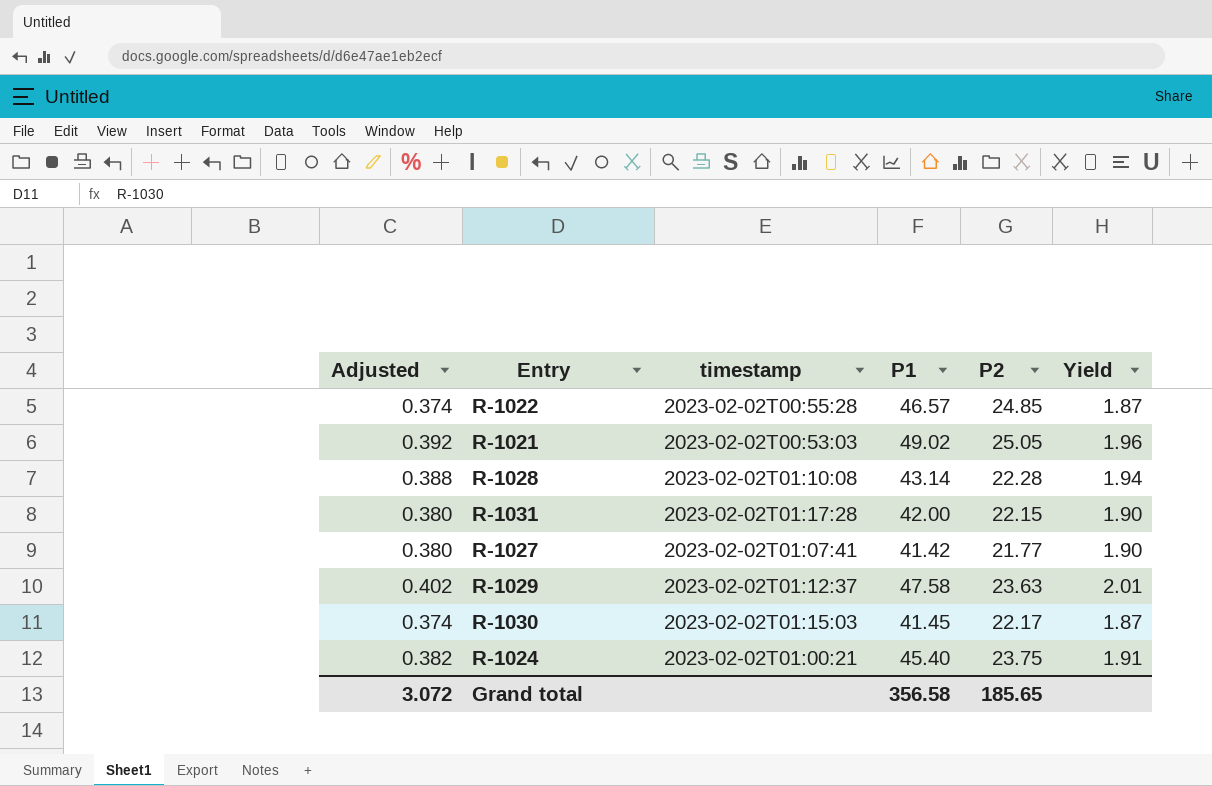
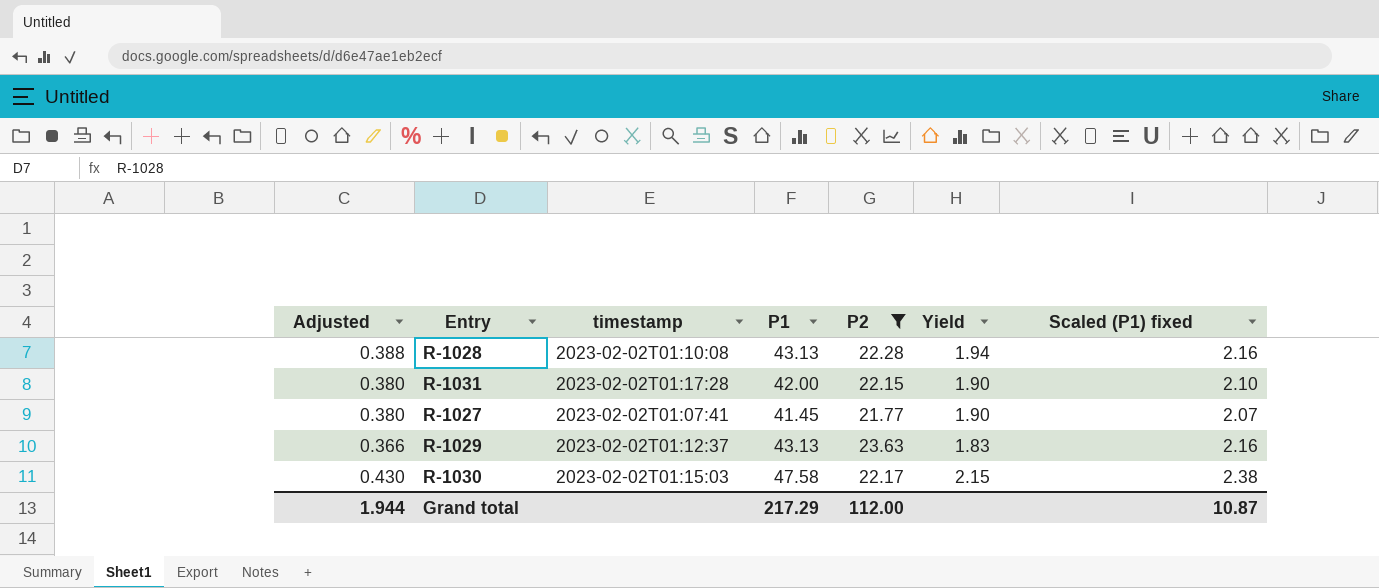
filter: none -> P2 <= 23.63
column Scaled (P1) fixed | formula: none -> [P1] * 0.05
R-1028 | P1: 43.14 -> 43.13
R-1027 | P1: 41.42 -> 41.45
R-1029 | Adjusted: 0.402 -> 0.366
R-1029 | P1: 47.58 -> 43.13
R-1029 | Yield: 2.01 -> 1.83
R-1030 | Adjusted: 0.374 -> 0.430
R-1030 | P1: 41.45 -> 47.58
R-1030 | Yield: 1.87 -> 2.15
Grand total | Adjusted: 3.072 -> 1.944
Grand total | P1: 356.58 -> 217.29
Grand total | P2: 185.65 -> 112.00

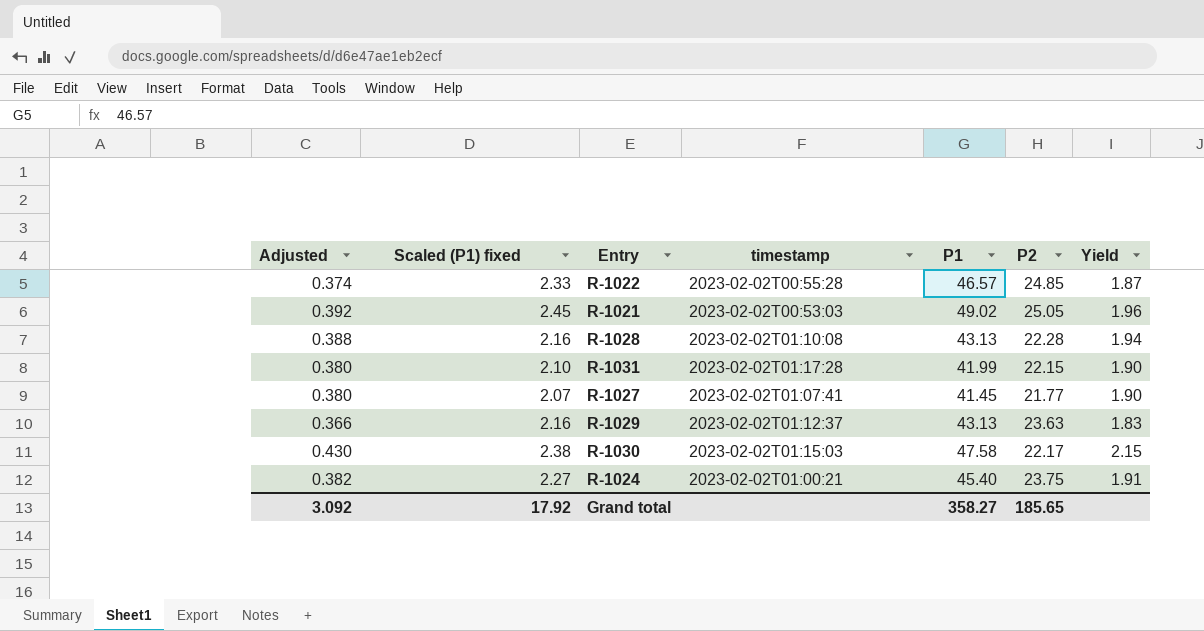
filter: P2 <= 23.63 -> none
column Scaled (P1) fixed | position: 7 -> 2
R-1031 | P1: 42.00 -> 41.99
Grand total | Adjusted: 1.944 -> 3.092
Grand total | Scaled (P1) fixed: 10.87 -> 17.92
Grand total | P1: 217.29 -> 358.27
Grand total | P2: 112.00 -> 185.65

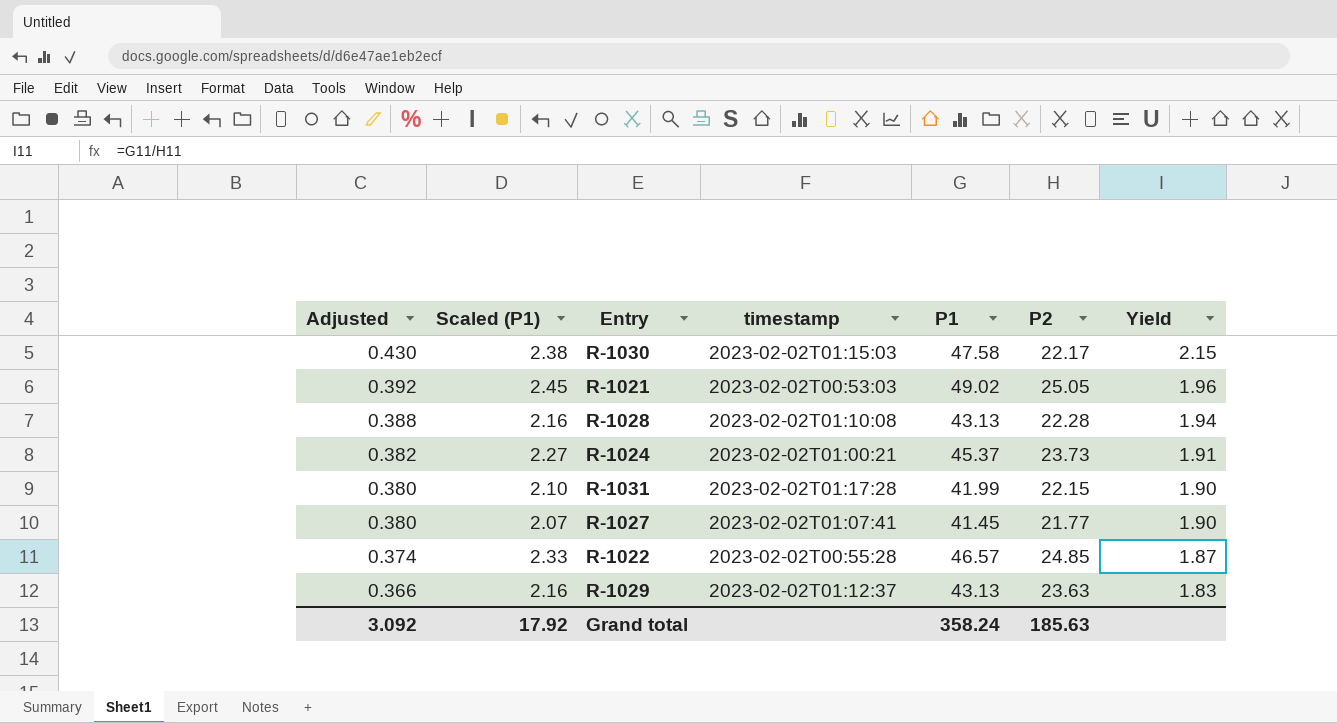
row order: none -> Adjusted descending
column name: Scaled (P1) fixed -> Scaled (P1)
R-1024 | P1: 45.40 -> 45.37
R-1024 | P2: 23.75 -> 23.73
Grand total | P1: 358.27 -> 358.24
Grand total | P2: 185.65 -> 185.63

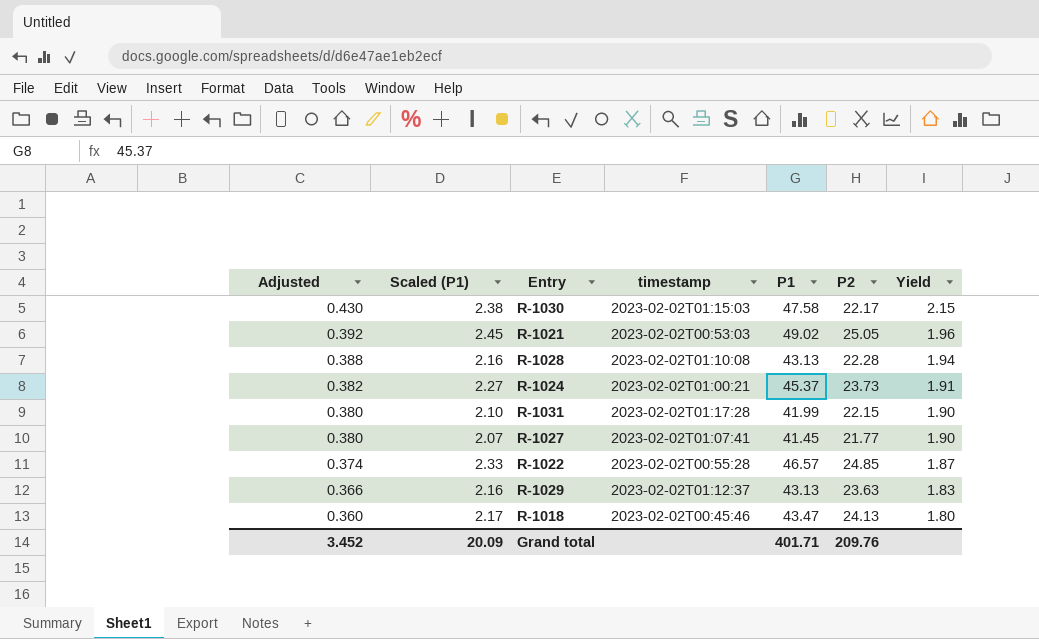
row R-1018: none -> 0.360 | 2.17 | 2023-02-02T00:45:46 | 43.47 | 24.13 | 1.80
Grand total | Adjusted: 3.092 -> 3.452
Grand total | Scaled (P1): 17.92 -> 20.09
Grand total | P1: 358.24 -> 401.71
Grand total | P2: 185.63 -> 209.76

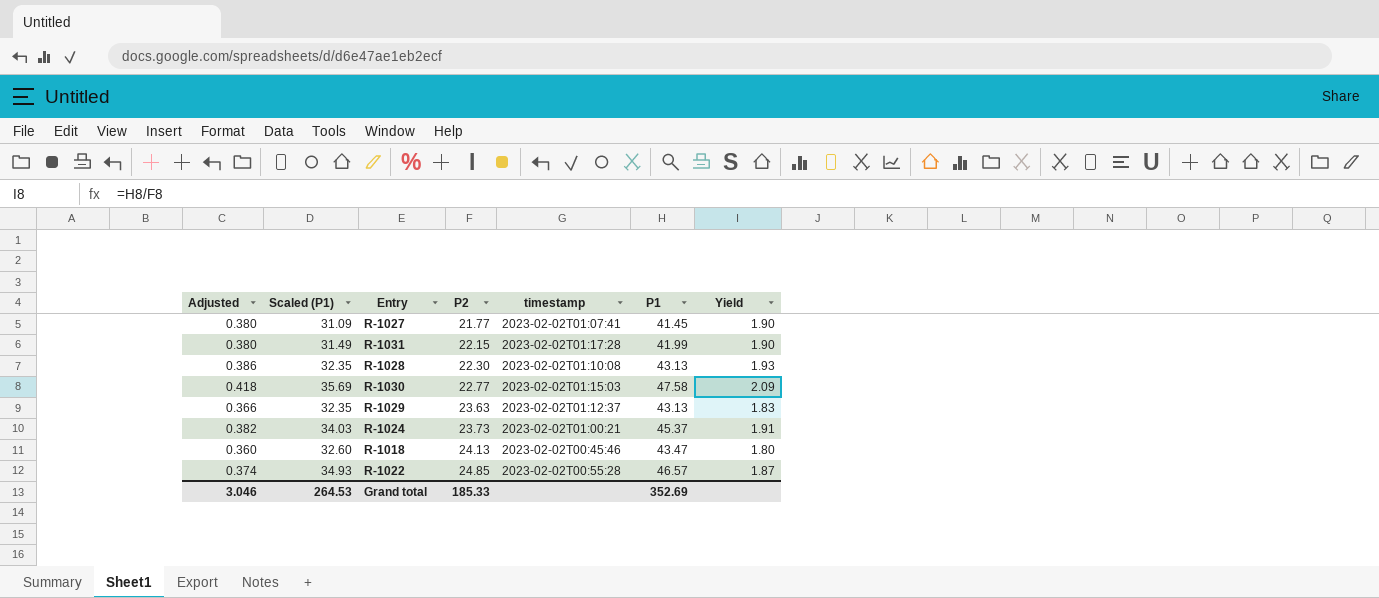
row order: Adjusted descending -> P2 ascending
column Scaled (P1) | formula: [P1] * 0.05 -> [P1] * 0.75
column P2 | position: 6 -> 4
row R-1021: 0.392 | 2.45 | 2023-02-02T00:53:03 | 49.02 | 25.05 | 1.96 -> none
R-1028 | Adjusted: 0.388 -> 0.386
R-1028 | P2: 22.28 -> 22.30
R-1028 | Yield: 1.94 -> 1.93
R-1030 | Adjusted: 0.430 -> 0.418
R-1030 | P2: 22.17 -> 22.77
R-1030 | Yield: 2.15 -> 2.09
Grand total | Adjusted: 3.452 -> 3.046
Grand total | Scaled (P1): 20.09 -> 264.53
Grand total | P2: 209.76 -> 185.33
Grand total | P1: 401.71 -> 352.69

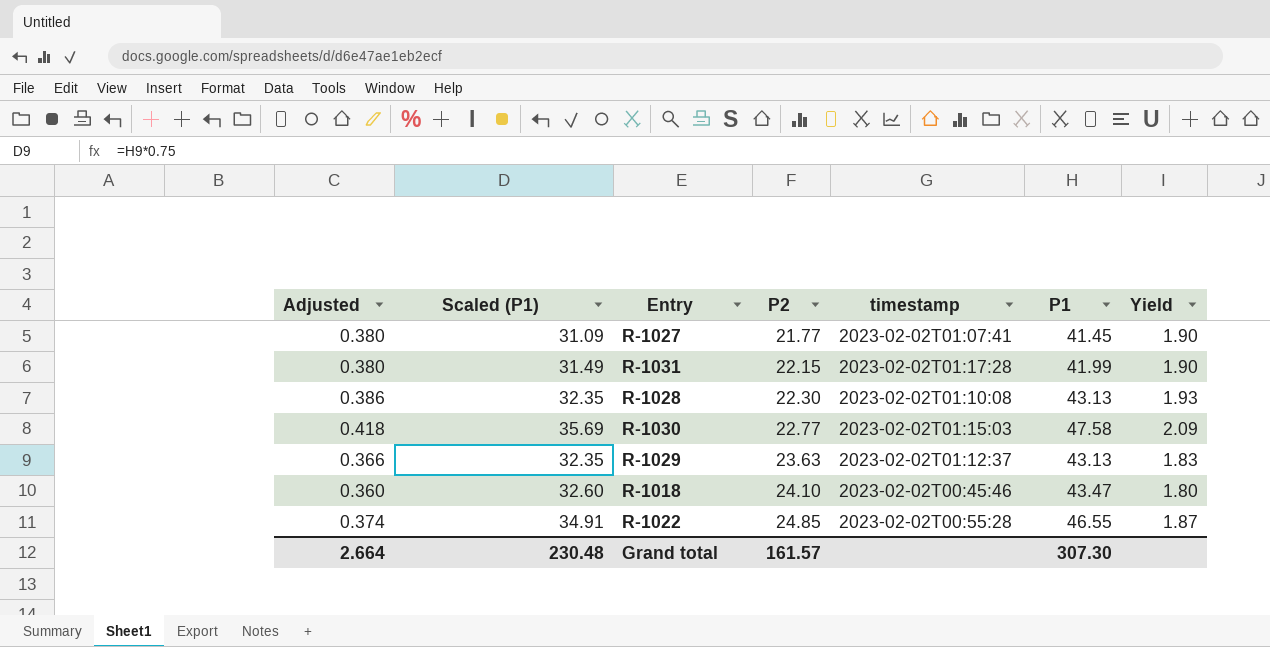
row R-1024: 0.382 | 34.03 | 23.73 | 2023-02-02T01:00:21 | 45.37 | 1.91 -> none
R-1018 | P2: 24.13 -> 24.10
R-1022 | Scaled (P1): 34.93 -> 34.91
R-1022 | P1: 46.57 -> 46.55
Grand total | Adjusted: 3.046 -> 2.664
Grand total | Scaled (P1): 264.53 -> 230.48
Grand total | P2: 185.33 -> 161.57
Grand total | P1: 352.69 -> 307.30

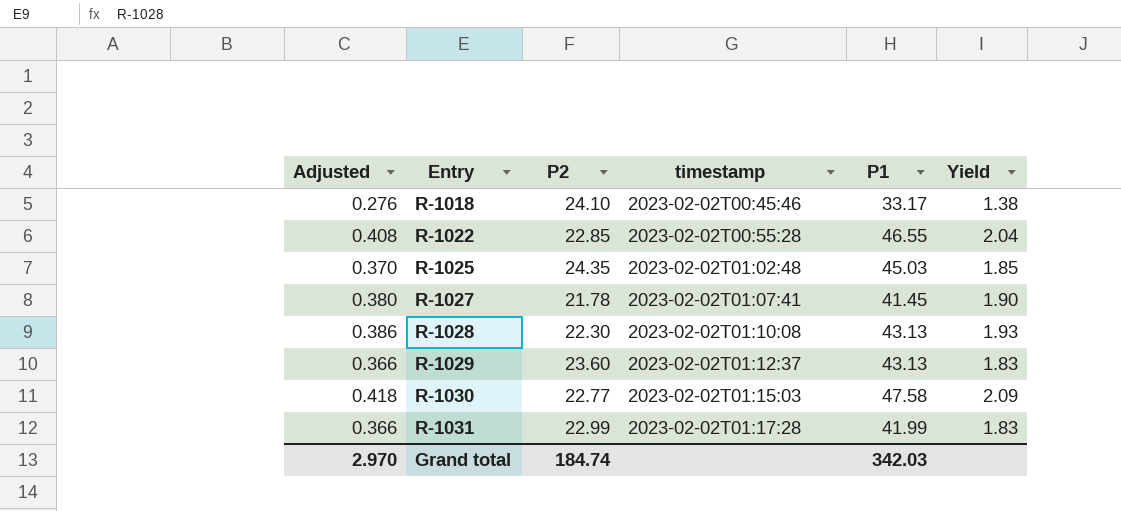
row order: P2 ascending -> Entry ascending
column Scaled (P1) | formula: [P1] * 0.75 -> none
R-1018 | Adjusted: 0.360 -> 0.276
R-1018 | P1: 43.47 -> 33.17
R-1018 | Yield: 1.80 -> 1.38
R-1022 | Adjusted: 0.374 -> 0.408
R-1022 | P2: 24.85 -> 22.85
R-1022 | Yield: 1.87 -> 2.04
row R-1025: none -> 0.370 | 24.35 | 2023-02-02T01:02:48 | 45.03 | 1.85
R-1027 | P2: 21.77 -> 21.78
R-1029 | P2: 23.63 -> 23.60
R-1031 | Adjusted: 0.380 -> 0.366
R-1031 | P2: 22.15 -> 22.99
R-1031 | Yield: 1.90 -> 1.83
Grand total | Adjusted: 2.664 -> 2.970
Grand total | P2: 161.57 -> 184.74
Grand total | P1: 307.30 -> 342.03

